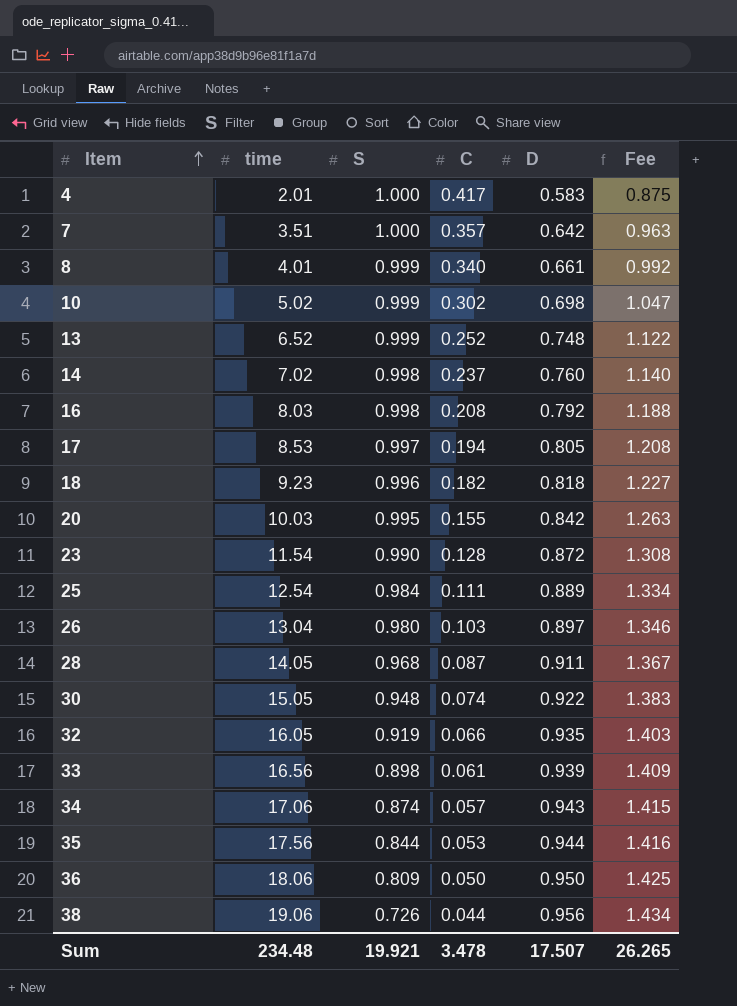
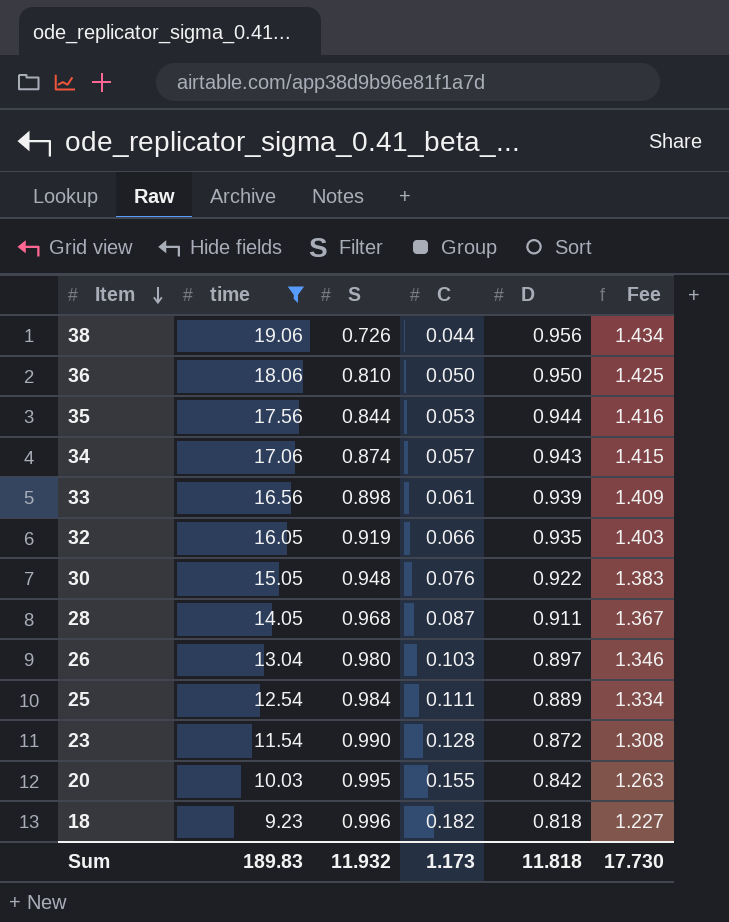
filter: none -> time >= 9.23
row order: Item ascending -> Item descending
36 | S: 0.809 -> 0.810
30 | C: 0.074 -> 0.076
Sum | time: 234.48 -> 189.83
Sum | S: 19.921 -> 11.932
Sum | C: 3.478 -> 1.173
Sum | D: 17.507 -> 11.818
Sum | Fee: 26.265 -> 17.730

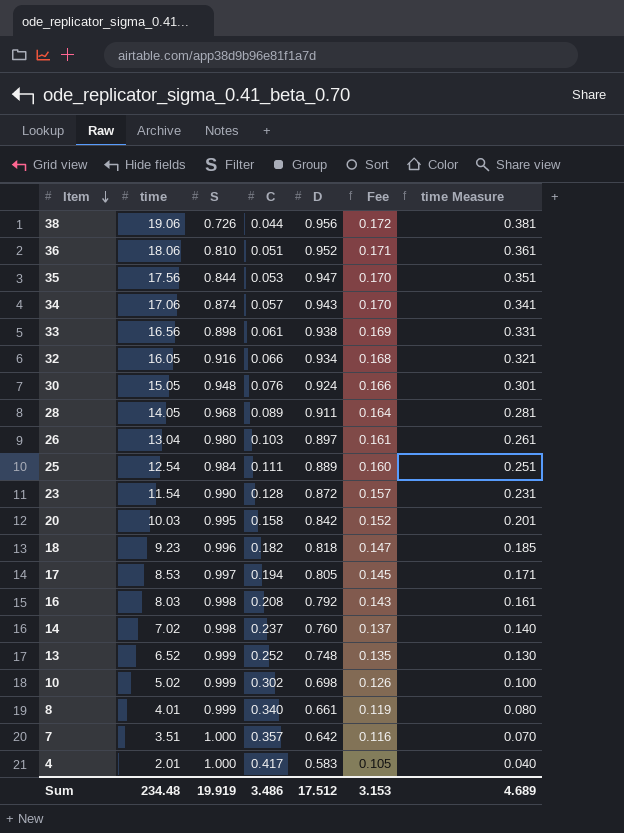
filter: time >= 9.23 -> none
column Fee | formula: [D] * 1.5 -> [D] * 0.18
column time Measure | formula: none -> [time] * 0.02
36 | C: 0.050 -> 0.051
36 | D: 0.950 -> 0.952
35 | D: 0.944 -> 0.947
33 | D: 0.939 -> 0.938
32 | S: 0.919 -> 0.916
32 | D: 0.935 -> 0.934
30 | D: 0.922 -> 0.924
28 | C: 0.087 -> 0.089
20 | C: 0.155 -> 0.158
Sum | time: 189.83 -> 234.48
Sum | S: 11.932 -> 19.919
Sum | C: 1.173 -> 3.486
Sum | D: 11.818 -> 17.512
Sum | Fee: 17.730 -> 3.153

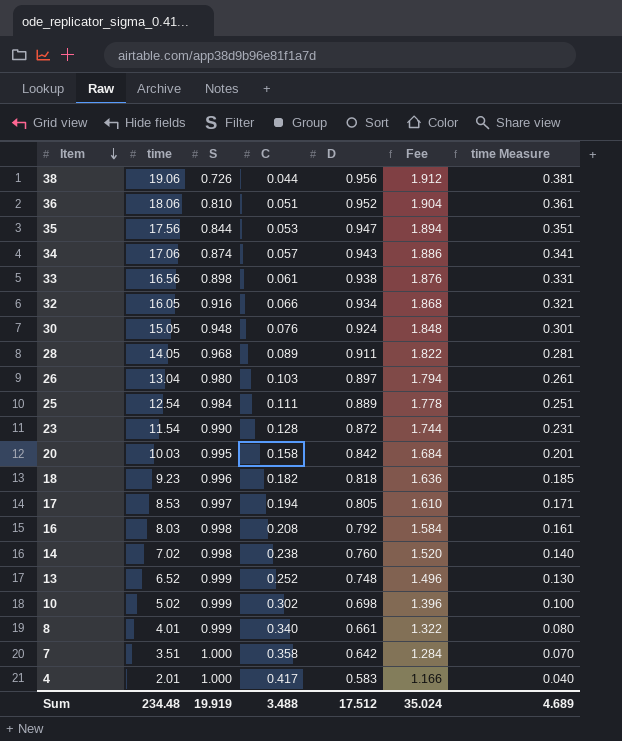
column Fee | formula: [D] * 0.18 -> [D] * 2
14 | C: 0.237 -> 0.238
7 | C: 0.357 -> 0.358
Sum | C: 3.486 -> 3.488
Sum | Fee: 3.153 -> 35.024

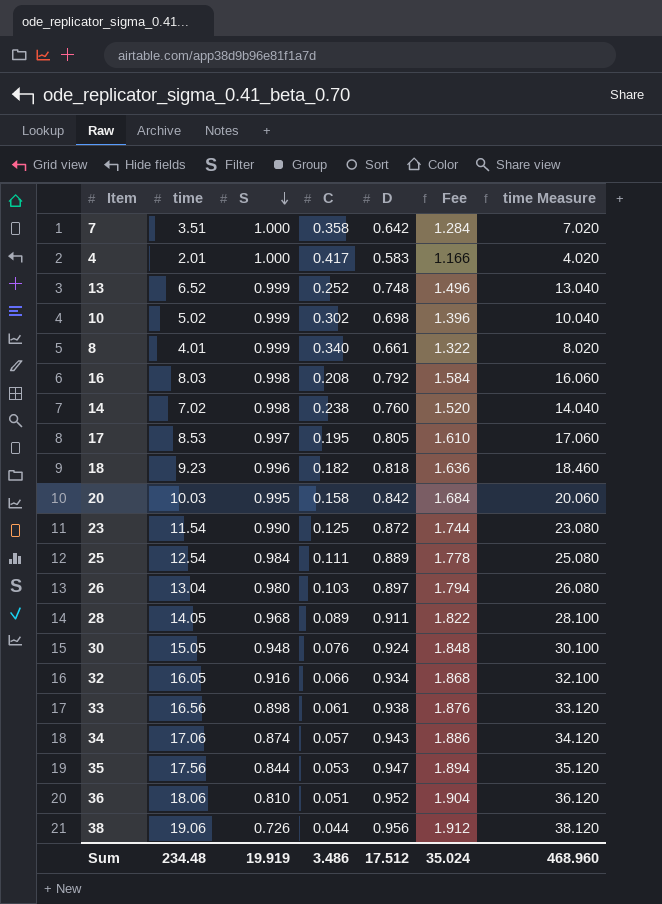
row order: Item descending -> S descending
column time Measure | formula: [time] * 0.02 -> [time] * 2
17 | C: 0.194 -> 0.195
23 | C: 0.128 -> 0.125
Sum | C: 3.488 -> 3.486
Sum | time Measure: 4.689 -> 468.960

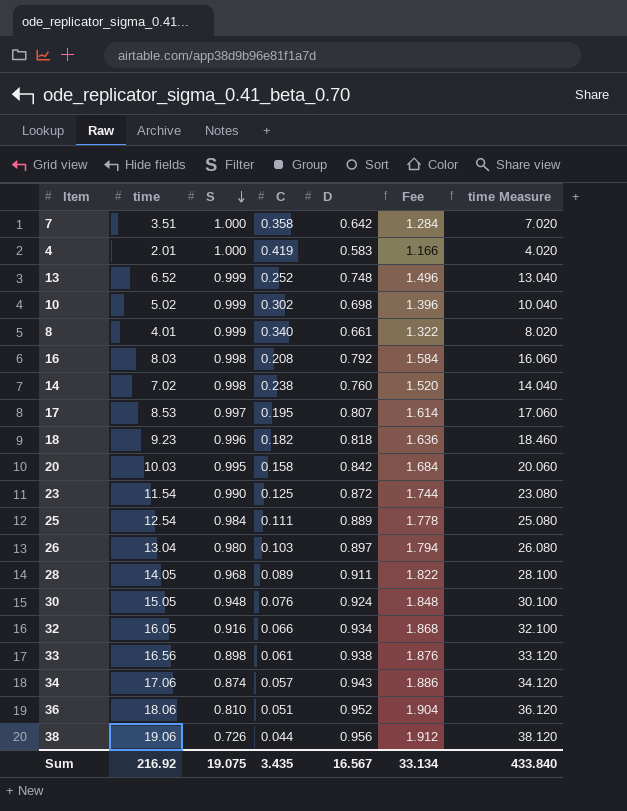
row 35: 17.56 | 0.844 | 0.053 | 0.947 | 1.894 | 35.120 -> none
4 | C: 0.417 -> 0.419
17 | D: 0.805 -> 0.807
17 | Fee: 1.610 -> 1.614
Sum | time: 234.48 -> 216.92
Sum | S: 19.919 -> 19.075
Sum | C: 3.486 -> 3.435
Sum | D: 17.512 -> 16.567
Sum | Fee: 35.024 -> 33.134
Sum | time Measure: 468.960 -> 433.840

